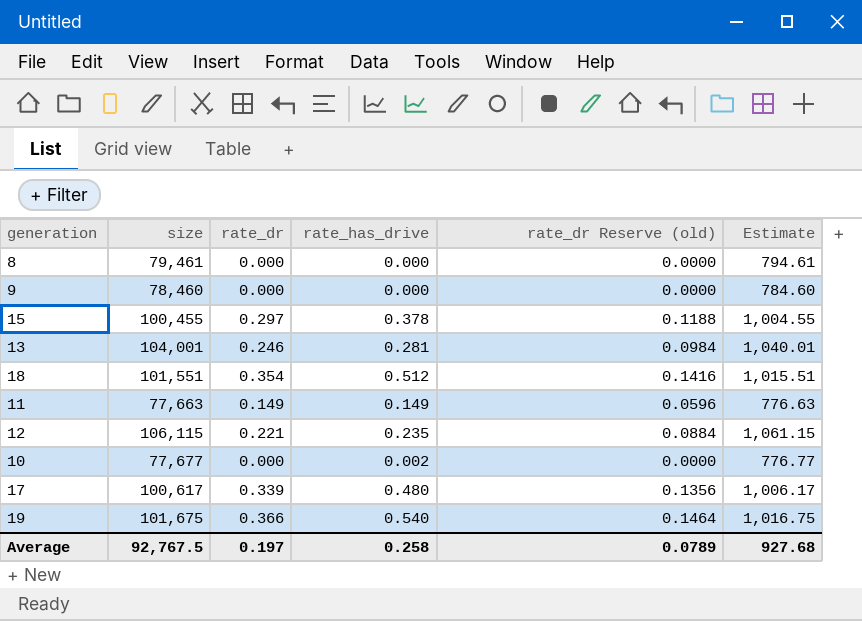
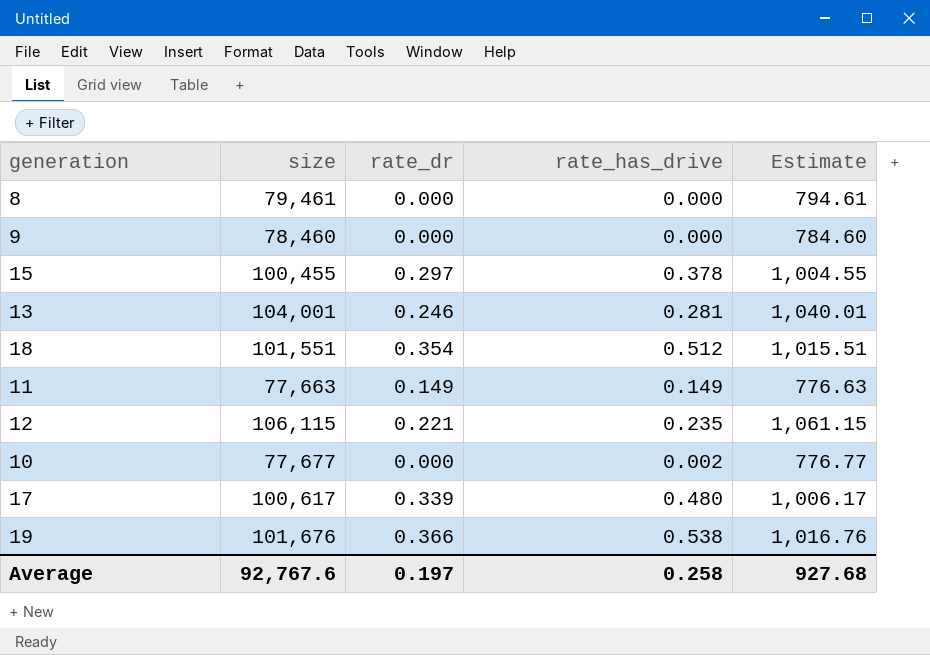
column rate_dr Reserve (old) | formula: [rate_dr] * 0.4 -> none
19 | size: 101,675 -> 101,676
19 | rate_has_drive: 0.540 -> 0.538
19 | Estimate: 1,016.75 -> 1,016.76
Average | size: 92,767.5 -> 92,767.6

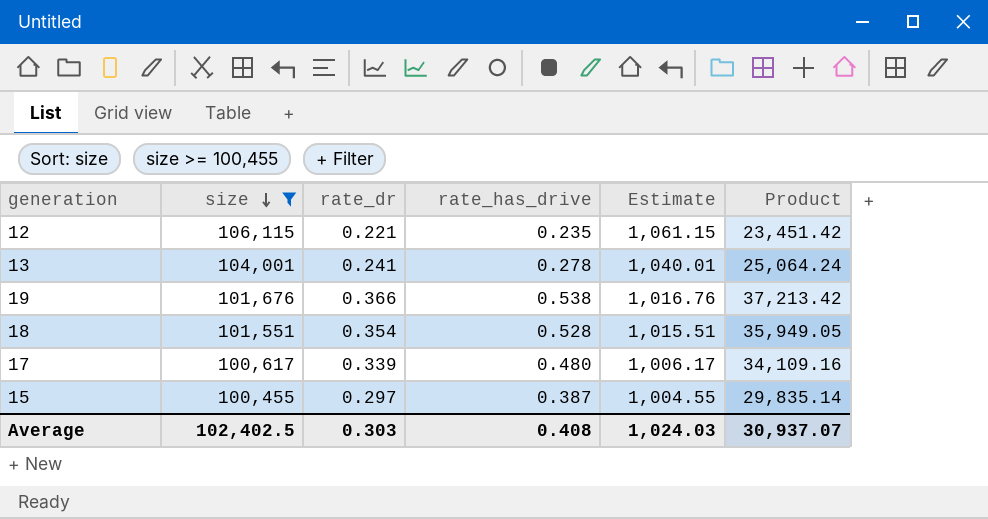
filter: none -> size >= 100,455
row order: none -> size descending
column Product | formula: none -> [size] * [rate_dr]
13 | rate_dr: 0.246 -> 0.241
13 | rate_has_drive: 0.281 -> 0.278
18 | rate_has_drive: 0.512 -> 0.528
15 | rate_has_drive: 0.378 -> 0.387
Average | size: 92,767.6 -> 102,402.5
Average | rate_dr: 0.197 -> 0.303
Average | rate_has_drive: 0.258 -> 0.408
Average | Estimate: 927.68 -> 1,024.03

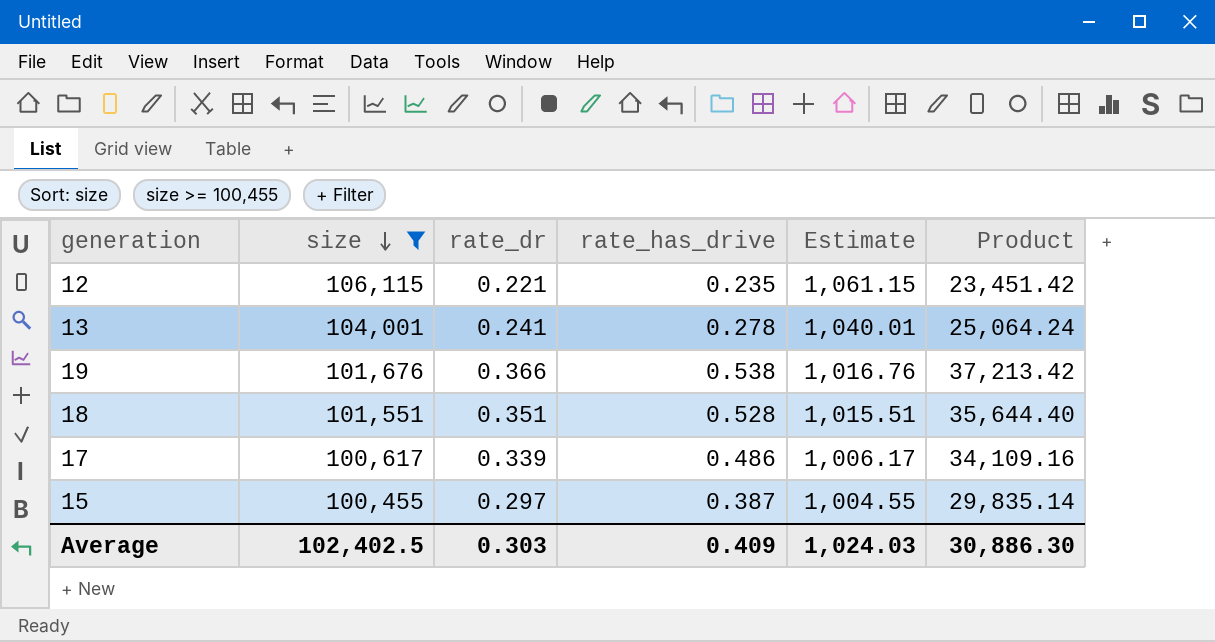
18 | rate_dr: 0.354 -> 0.351
18 | Product: 35,949.05 -> 35,644.40
17 | rate_has_drive: 0.480 -> 0.486
Average | rate_has_drive: 0.408 -> 0.409
Average | Product: 30,937.07 -> 30,886.30

